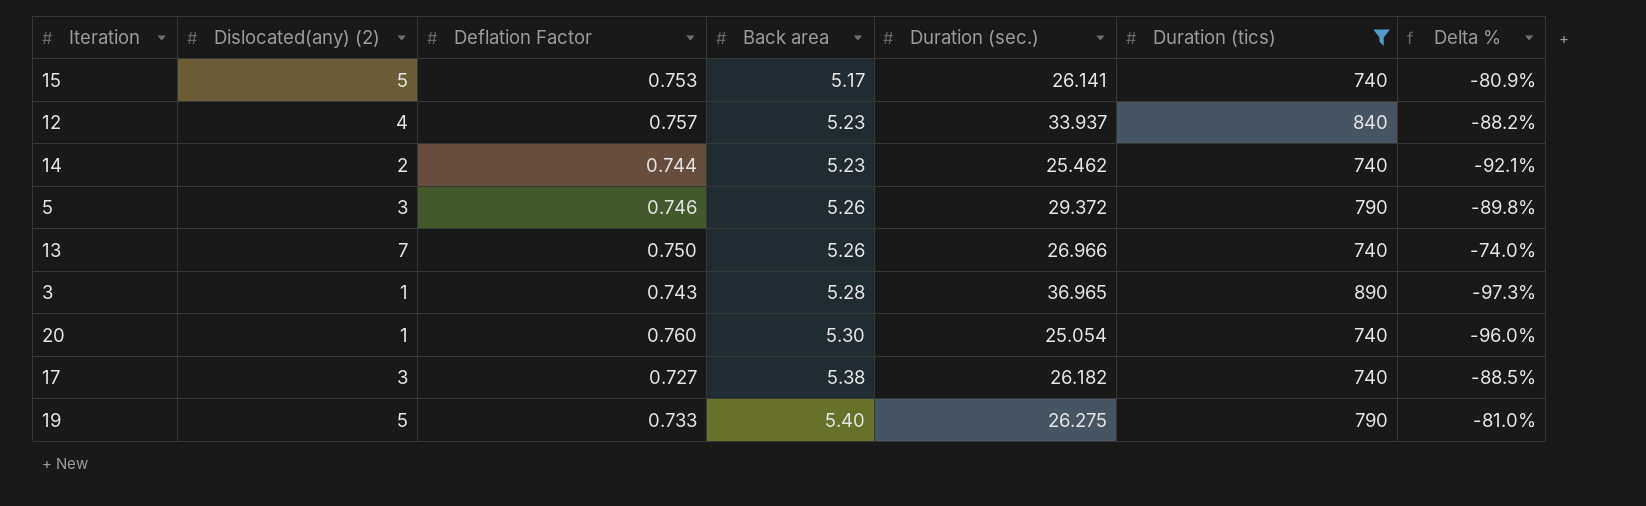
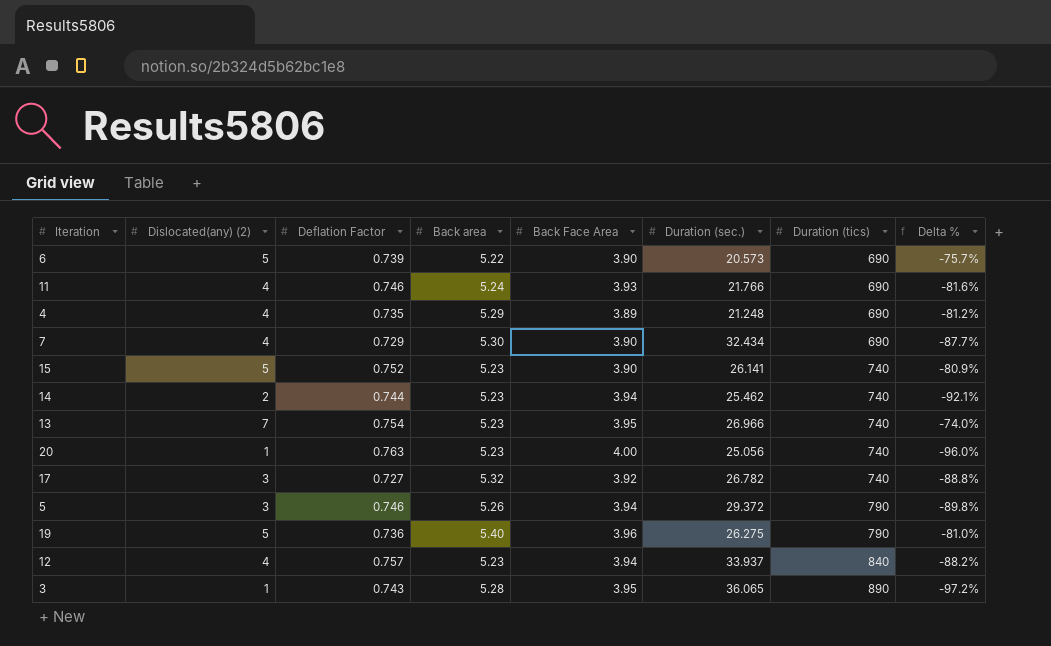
filter: Duration (tics) != 690 -> none
row order: Back area ascending -> Duration (tics) ascending
column Back Face Area | position: none -> 5
15 | Deflation Factor: 0.753 -> 0.752
15 | Back area: 5.17 -> 5.23
13 | Deflation Factor: 0.750 -> 0.754
13 | Back area: 5.26 -> 5.23
20 | Deflation Factor: 0.760 -> 0.763
20 | Back area: 5.30 -> 5.23
20 | Duration (sec.): 25.054 -> 25.056
17 | Back area: 5.38 -> 5.32
17 | Duration (sec.): 26.182 -> 26.782
17 | Delta %: -88.5% -> -88.8%
19 | Deflation Factor: 0.733 -> 0.736
3 | Duration (sec.): 36.965 -> 36.065
3 | Delta %: -97.3% -> -97.2%

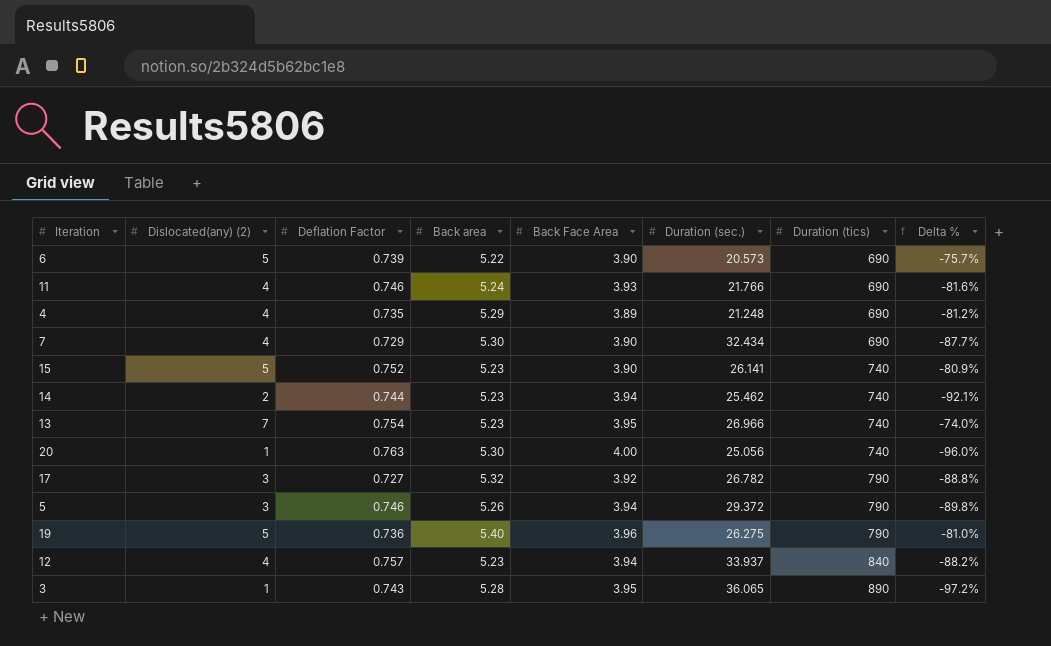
20 | Back area: 5.23 -> 5.30
17 | Duration (tics): 740 -> 790

